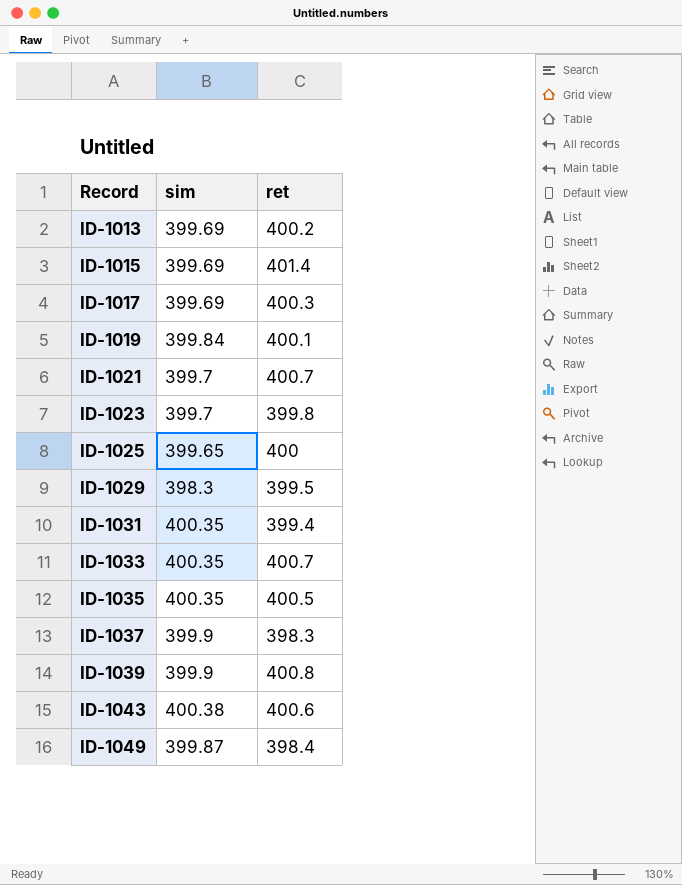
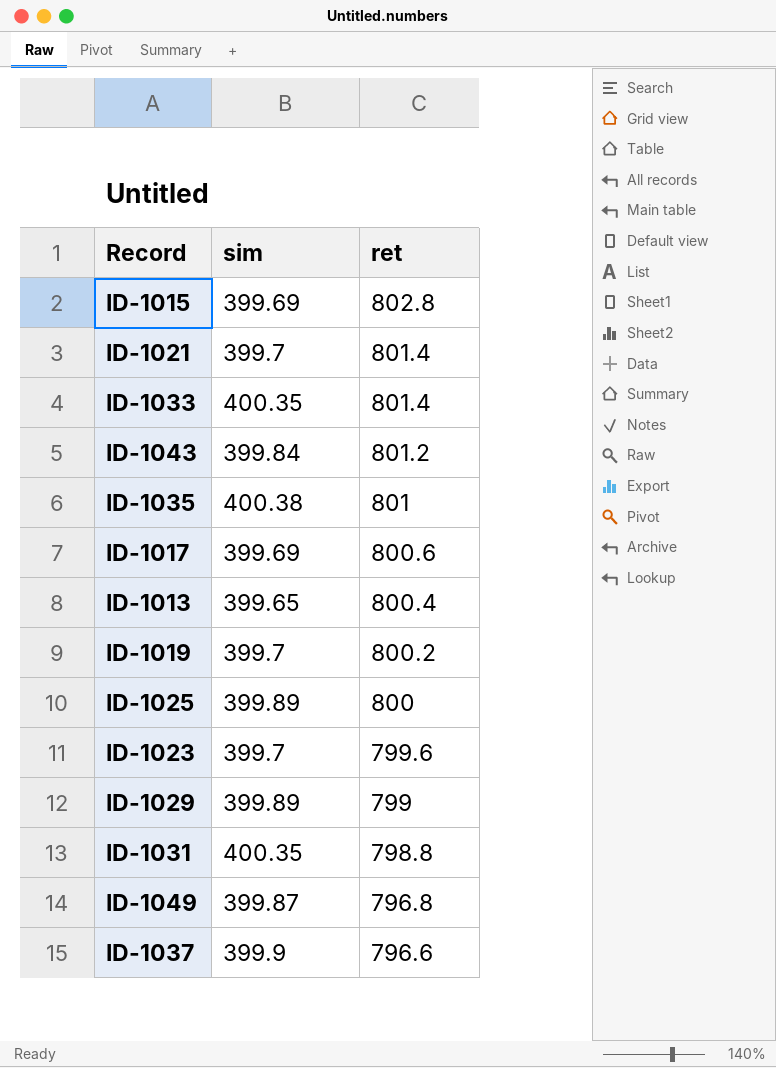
row order: Record ascending -> ret descending
row ID-1039: 399.9 | 400.8 -> none
ID-1015 | ret: 401.4 -> 802.8
ID-1021 | ret: 400.7 -> 801.4
ID-1033 | ret: 400.7 -> 801.4
ID-1043 | sim: 400.38 -> 399.84
ID-1043 | ret: 400.6 -> 801.2
ID-1035 | sim: 400.35 -> 400.38
ID-1035 | ret: 400.5 -> 801
ID-1017 | ret: 400.3 -> 800.6
ID-1013 | sim: 399.69 -> 399.65
ID-1013 | ret: 400.2 -> 800.4
ID-1019 | sim: 399.84 -> 399.7
ID-1019 | ret: 400.1 -> 800.2
ID-1025 | sim: 399.65 -> 399.89
ID-1025 | ret: 400 -> 800
ID-1023 | ret: 399.8 -> 799.6
ID-1029 | sim: 398.3 -> 399.89
ID-1029 | ret: 399.5 -> 799
ID-1031 | ret: 399.4 -> 798.8
ID-1049 | ret: 398.4 -> 796.8
ID-1037 | ret: 398.3 -> 796.6

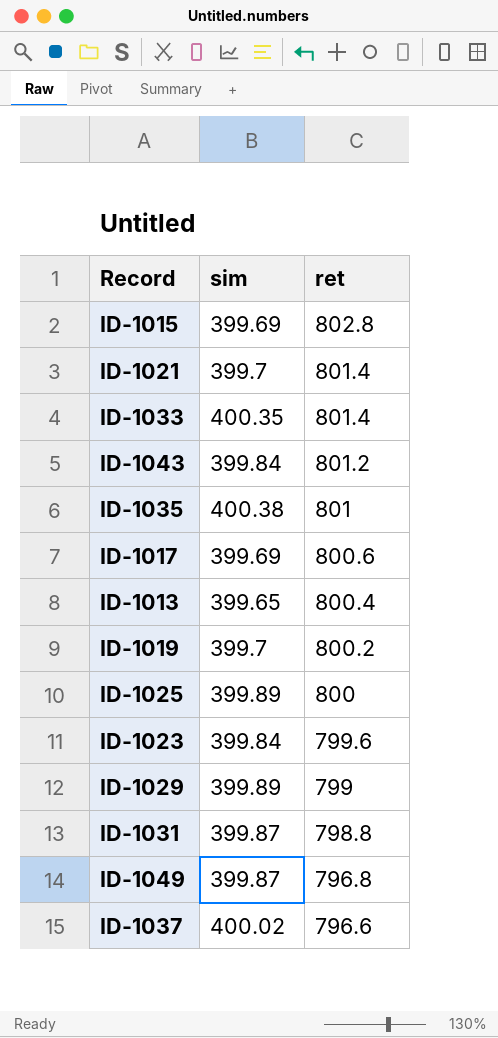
ID-1023 | sim: 399.7 -> 399.84
ID-1031 | sim: 400.35 -> 399.87
ID-1037 | sim: 399.9 -> 400.02

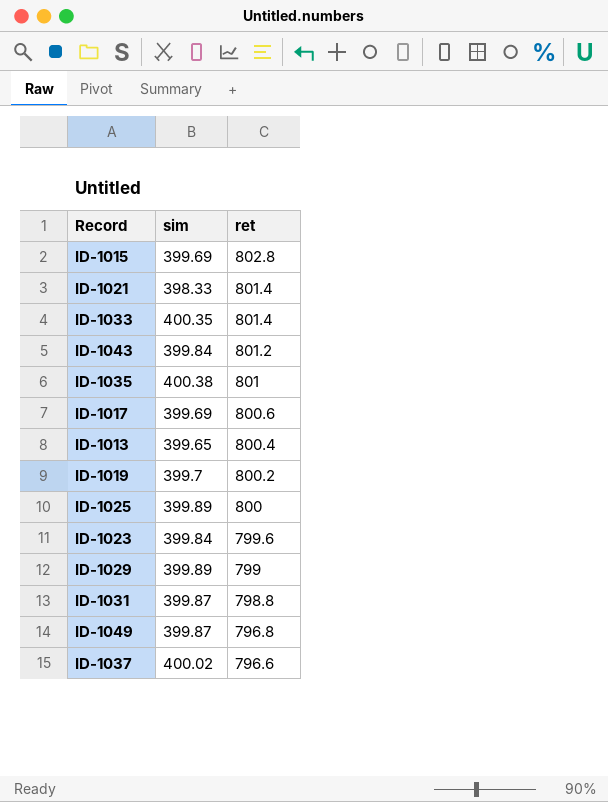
ID-1021 | sim: 399.7 -> 398.33

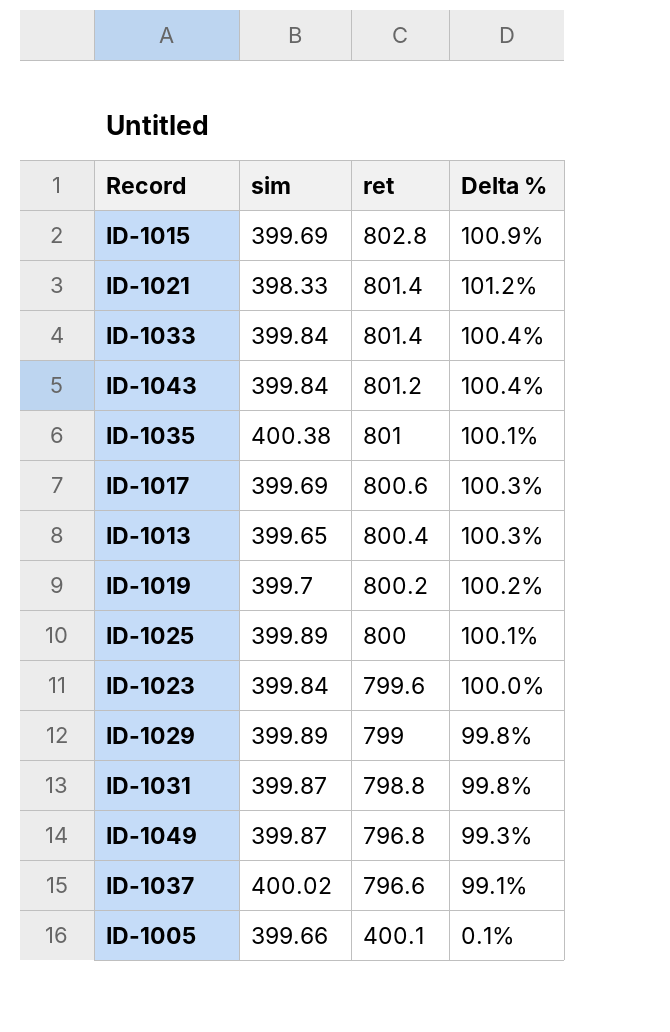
column Delta % | formula: none -> ([ret] - [sim]) / [sim]
ID-1033 | sim: 400.35 -> 399.84
row ID-1005: none -> 399.66 | 400.1 | 0.1%

